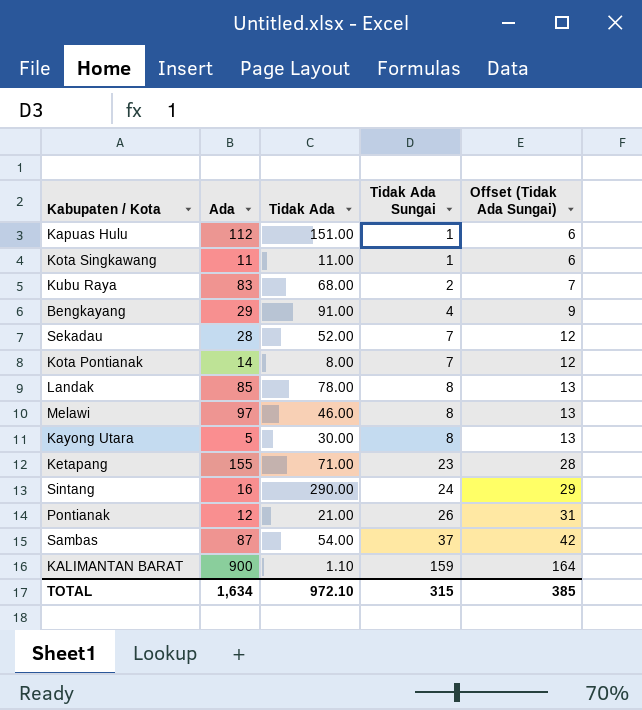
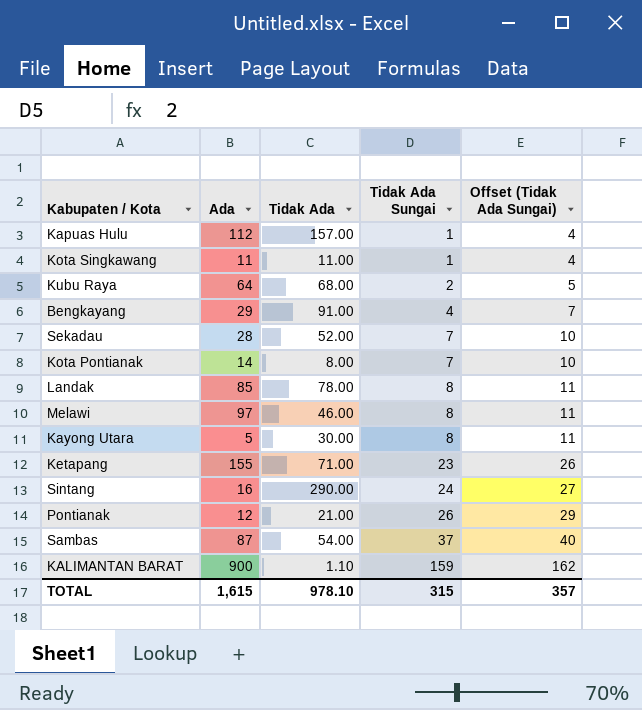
column Offset (Tidak Ada Sungai) | formula: [Tidak Ada Sungai] + 5 -> [Tidak Ada Sungai] + 3
Kapuas Hulu | Tidak Ada: 151.00 -> 157.00
Kubu Raya | Ada: 83 -> 64
TOTAL | Ada: 1,634 -> 1,615
TOTAL | Tidak Ada: 972.10 -> 978.10
TOTAL | Offset (Tidak Ada Sungai): 385 -> 357

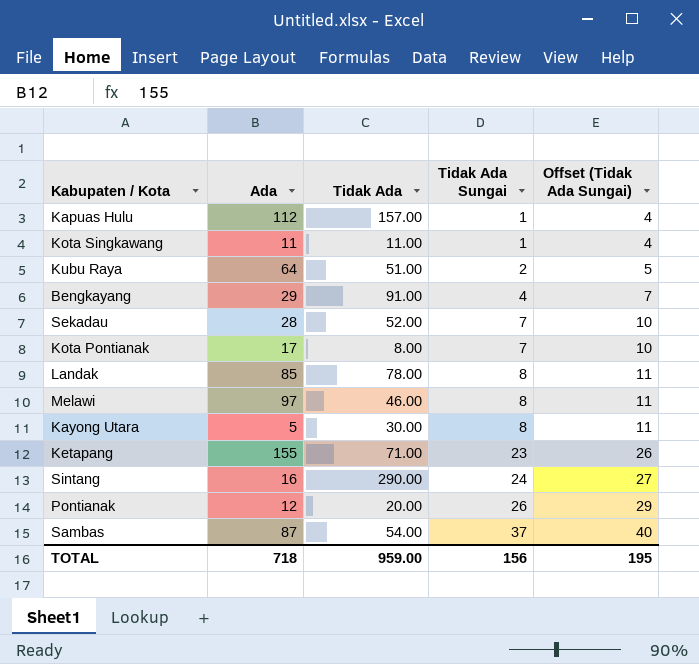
row KALIMANTAN BARAT: 900 | 1.10 | 159 | 162 -> none
Kubu Raya | Tidak Ada: 68.00 -> 51.00
Kota Pontianak | Ada: 14 -> 17
Pontianak | Tidak Ada: 21.00 -> 20.00
TOTAL | Ada: 1,615 -> 718
TOTAL | Tidak Ada: 978.10 -> 959.00
TOTAL | Tidak Ada Sungai: 315 -> 156
TOTAL | Offset (Tidak Ada Sungai): 357 -> 195

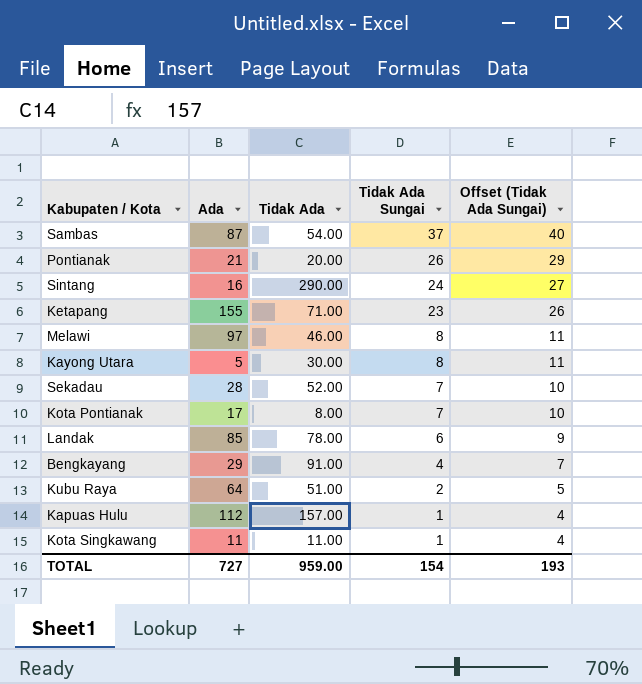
row order: Tidak Ada Sungai ascending -> Tidak Ada Sungai descending
Pontianak | Ada: 12 -> 21
Landak | Tidak Ada Sungai: 8 -> 6
Landak | Offset (Tidak Ada Sungai): 11 -> 9
TOTAL | Ada: 718 -> 727
TOTAL | Tidak Ada Sungai: 156 -> 154
TOTAL | Offset (Tidak Ada Sungai): 195 -> 193

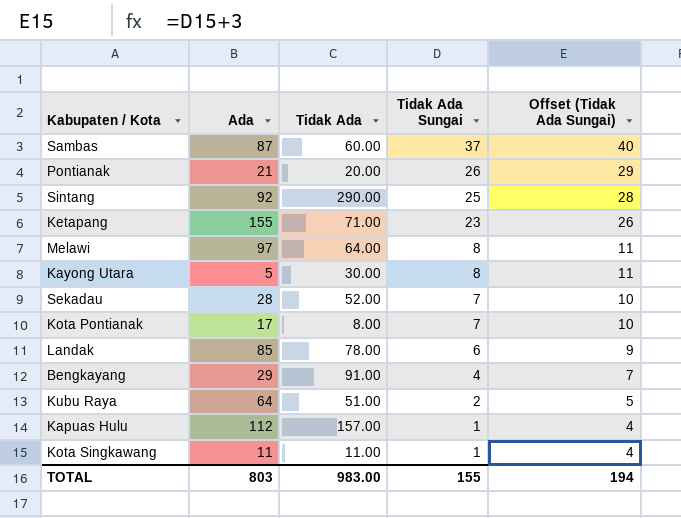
Sambas | Tidak Ada: 54.00 -> 60.00
Sintang | Ada: 16 -> 92
Sintang | Tidak Ada Sungai: 24 -> 25
Sintang | Offset (Tidak Ada Sungai): 27 -> 28
Melawi | Tidak Ada: 46.00 -> 64.00
TOTAL | Ada: 727 -> 803
TOTAL | Tidak Ada: 959.00 -> 983.00
TOTAL | Tidak Ada Sungai: 154 -> 155
TOTAL | Offset (Tidak Ada Sungai): 193 -> 194

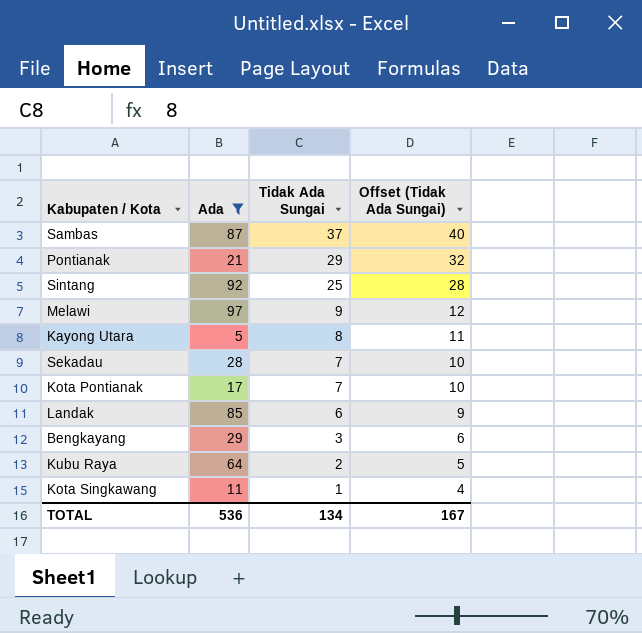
filter: none -> Ada <= 97
column Tidak Ada | position: 3 -> none
Pontianak | Tidak Ada Sungai: 26 -> 29
Pontianak | Offset (Tidak Ada Sungai): 29 -> 32
Melawi | Tidak Ada Sungai: 8 -> 9
Melawi | Offset (Tidak Ada Sungai): 11 -> 12
Bengkayang | Tidak Ada Sungai: 4 -> 3
Bengkayang | Offset (Tidak Ada Sungai): 7 -> 6
TOTAL | Ada: 803 -> 536
TOTAL | Tidak Ada Sungai: 155 -> 134
TOTAL | Offset (Tidak Ada Sungai): 194 -> 167

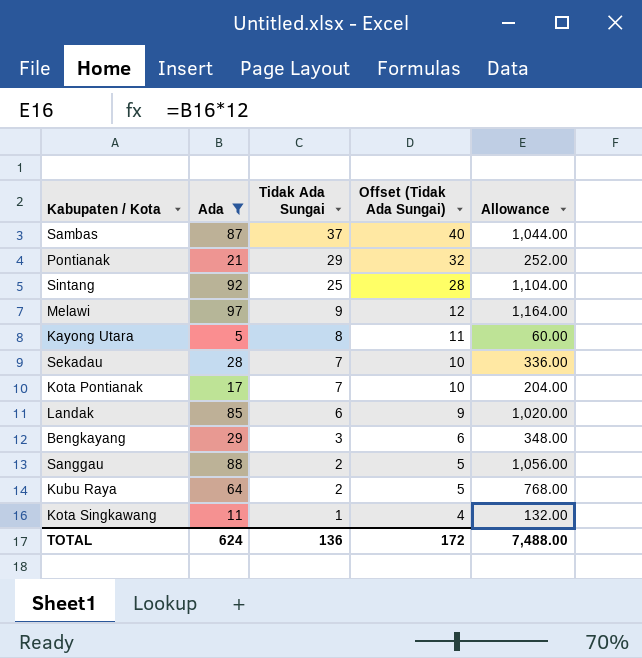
column Allowance | formula: none -> [Ada] * 12
row Sanggau: none -> 88 | 2 | 5 | 1,056.00
TOTAL | Ada: 536 -> 624
TOTAL | Tidak Ada Sungai: 134 -> 136
TOTAL | Offset (Tidak Ada Sungai): 167 -> 172

